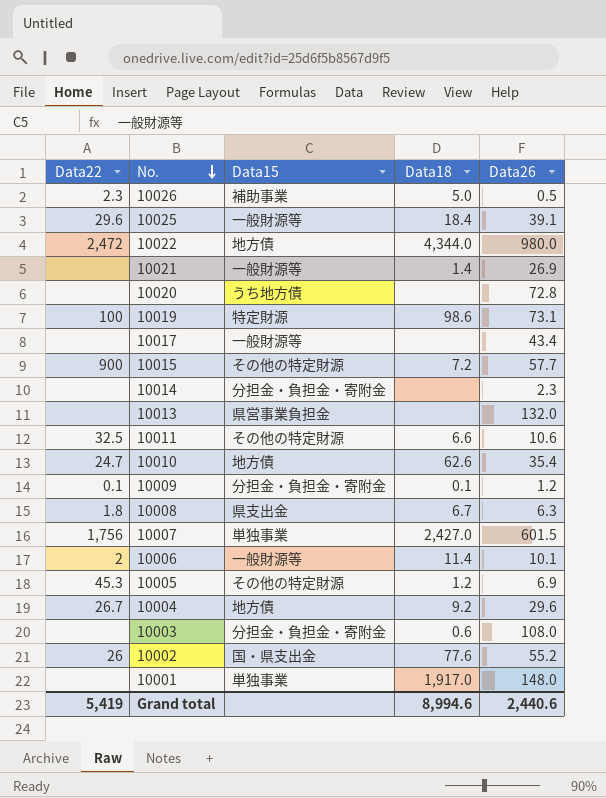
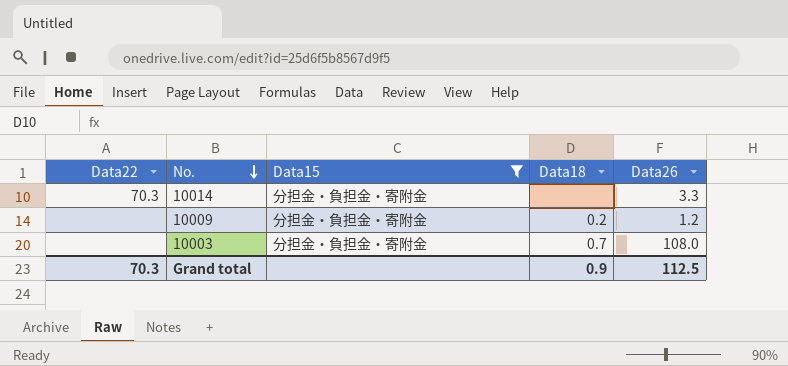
filter: none -> Data15 = 分担金・負担金・寄附金
10014 | Data22: none -> 70.3
10014 | Data26: 2.3 -> 3.3
10009 | Data22: 0.1 -> none
10009 | Data18: 0.1 -> 0.2
10003 | Data18: 0.6 -> 0.7
Grand total | Data22: 5,419 -> 70.3
Grand total | Data18: 8,994.6 -> 0.9
Grand total | Data26: 2,440.6 -> 112.5

